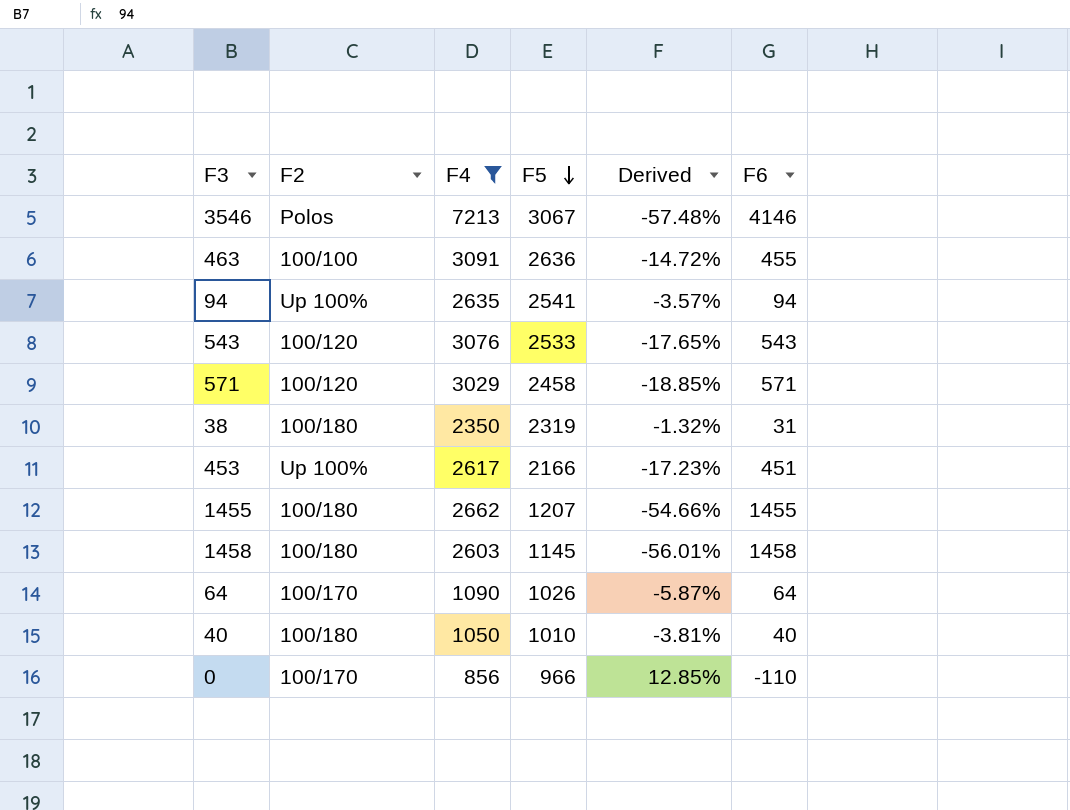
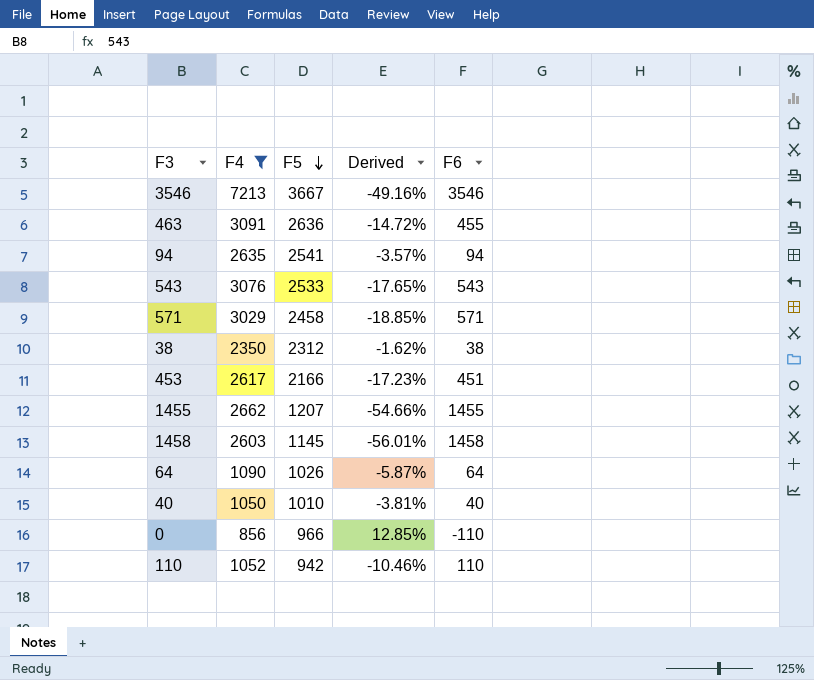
column F2 | position: 2 -> none
3546 | F5: 3067 -> 3667
3546 | Derived: -57.48% -> -49.16%
3546 | F6: 4146 -> 3546
38 | F5: 2319 -> 2312
38 | Derived: -1.32% -> -1.62%
38 | F6: 31 -> 38
row 110: none -> 1052 | 942 | -10.46% | 110

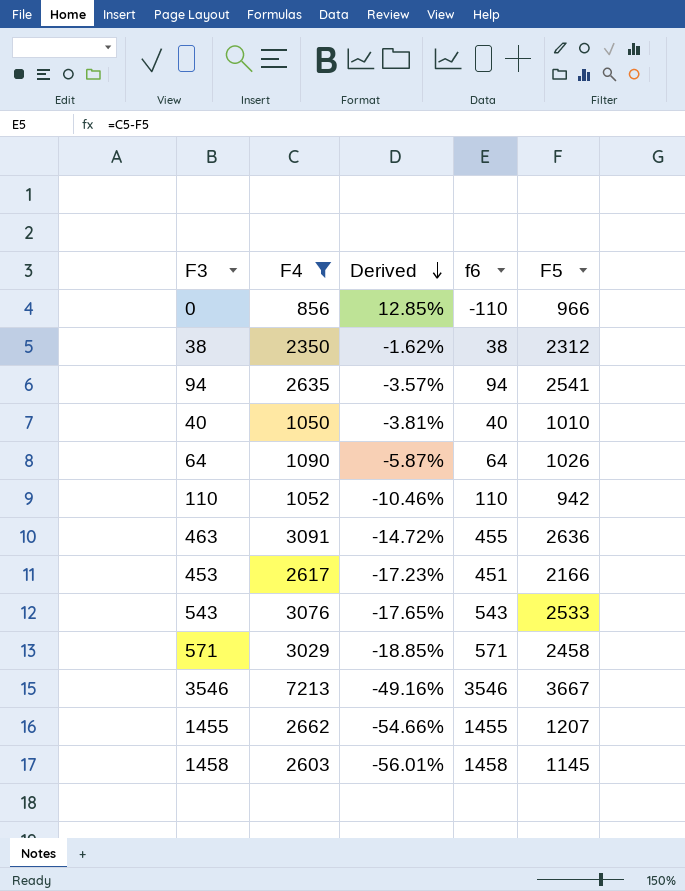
row order: F5 descending -> Derived descending
column name: F6 -> f6
column F5 | position: 3 -> 5

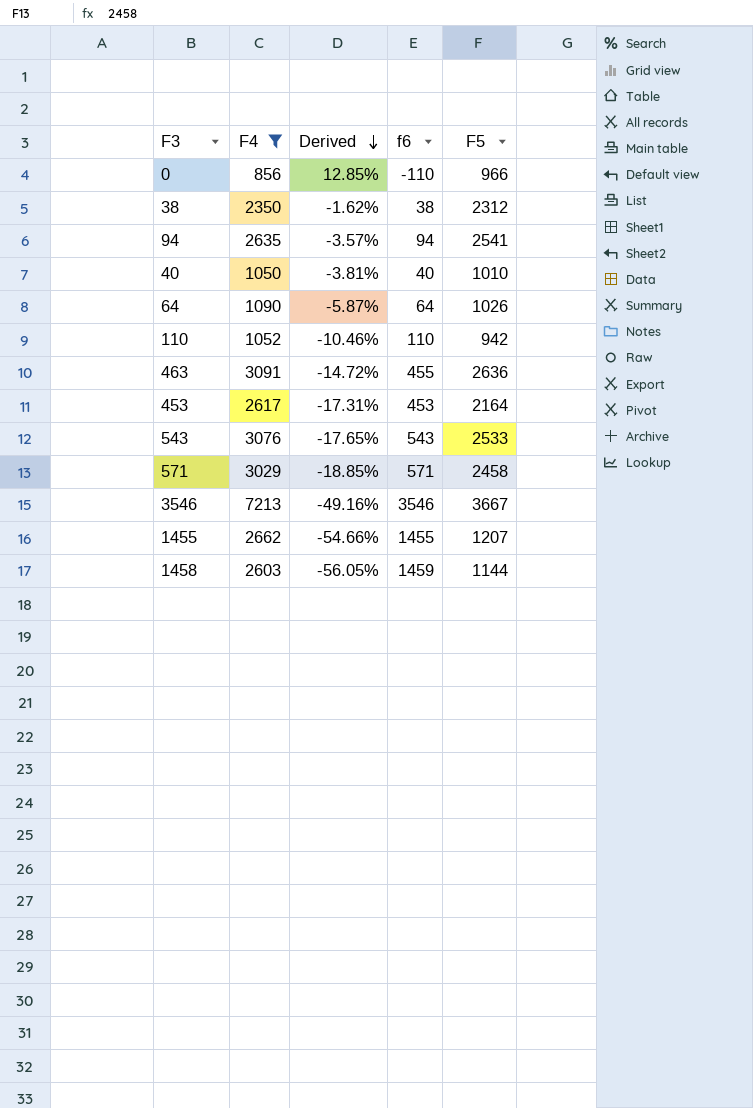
453 | Derived: -17.23% -> -17.31%
453 | f6: 451 -> 453
453 | F5: 2166 -> 2164
1458 | Derived: -56.01% -> -56.05%
1458 | f6: 1458 -> 1459
1458 | F5: 1145 -> 1144

